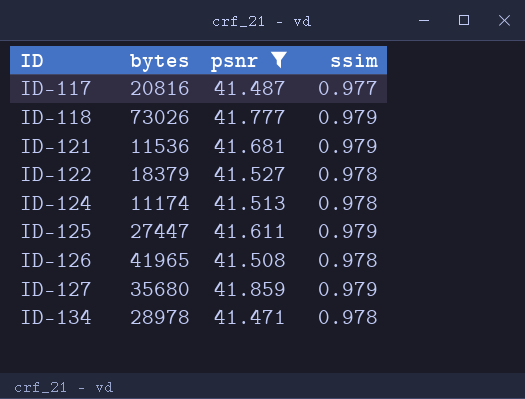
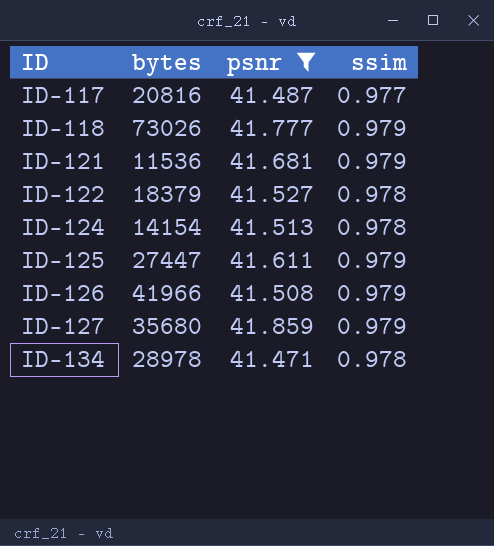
ID-124 | bytes: 11174 -> 14154
ID-126 | bytes: 41965 -> 41966
ID-126 | ssim: 0.978 -> 0.979

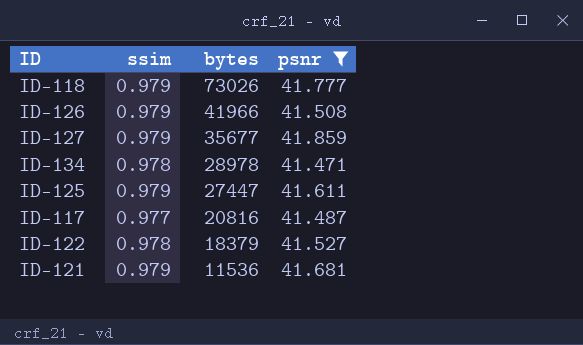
row order: ID ascending -> bytes descending
column ssim | position: 4 -> 2
row ID-124: 14154 | 41.513 | 0.978 -> none
ID-127 | bytes: 35680 -> 35677

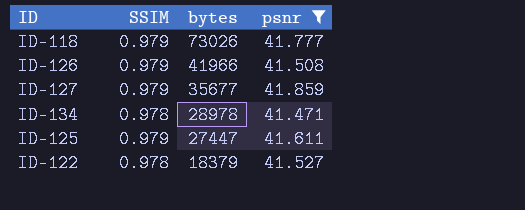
column name: ssim -> SSIM
row ID-117: 0.977 | 20816 | 41.487 -> none
row ID-121: 0.979 | 11536 | 41.681 -> none

